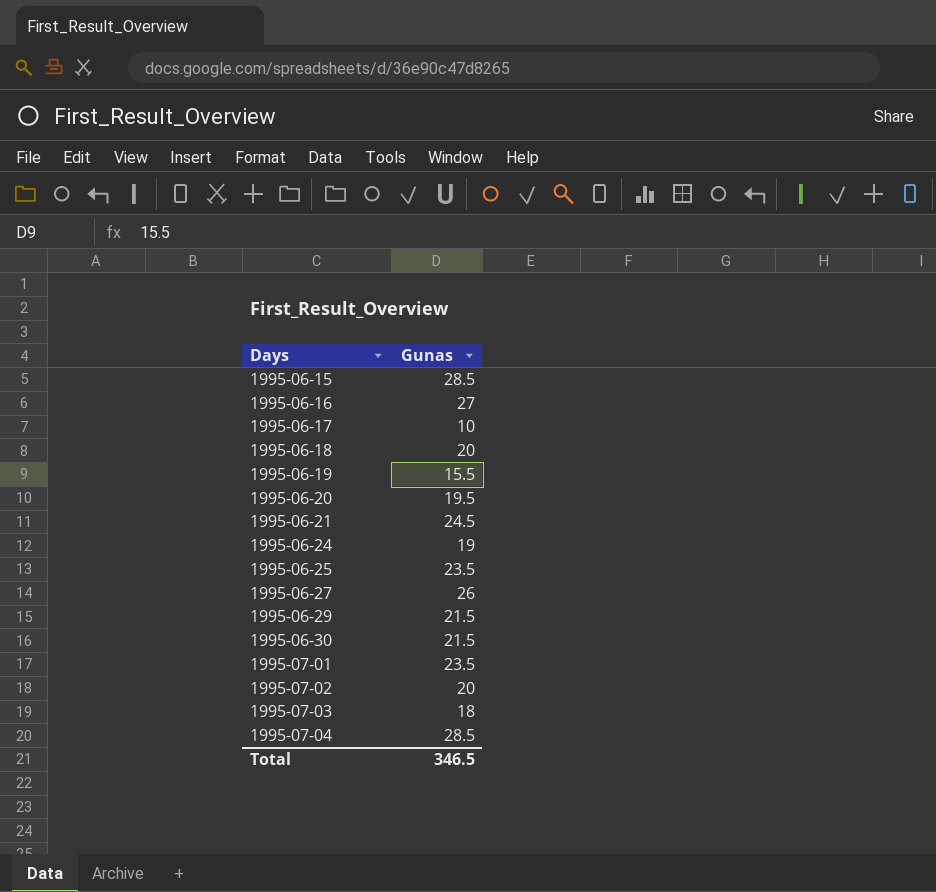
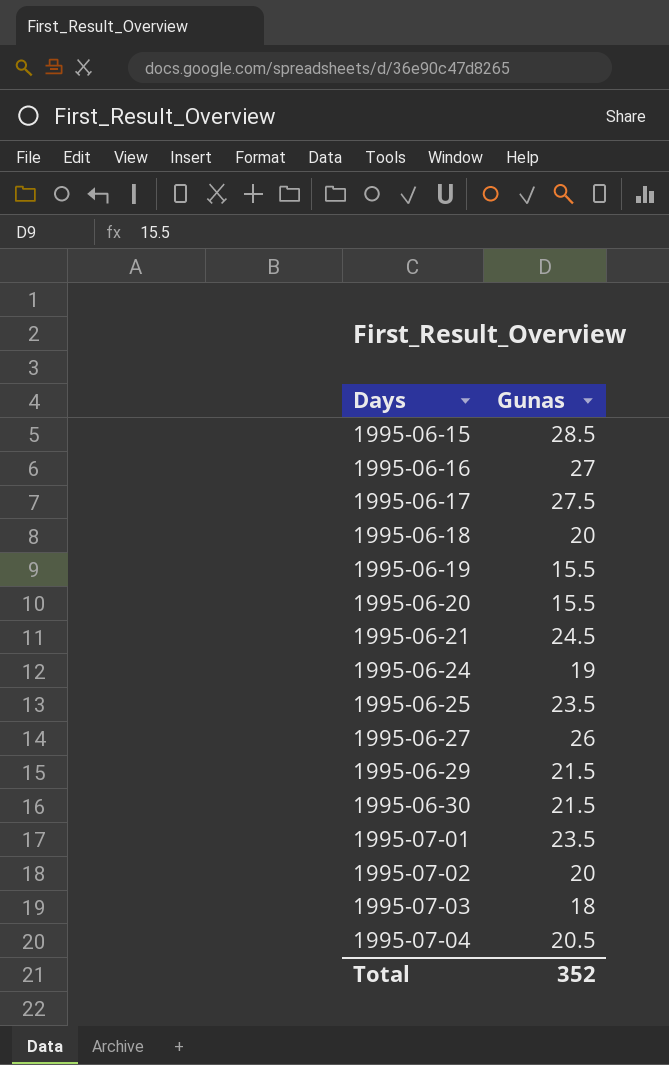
1995-06-17 | Gunas: 10 -> 27.5
1995-06-20 | Gunas: 19.5 -> 15.5
1995-07-04 | Gunas: 28.5 -> 20.5
Total | Gunas: 346.5 -> 352

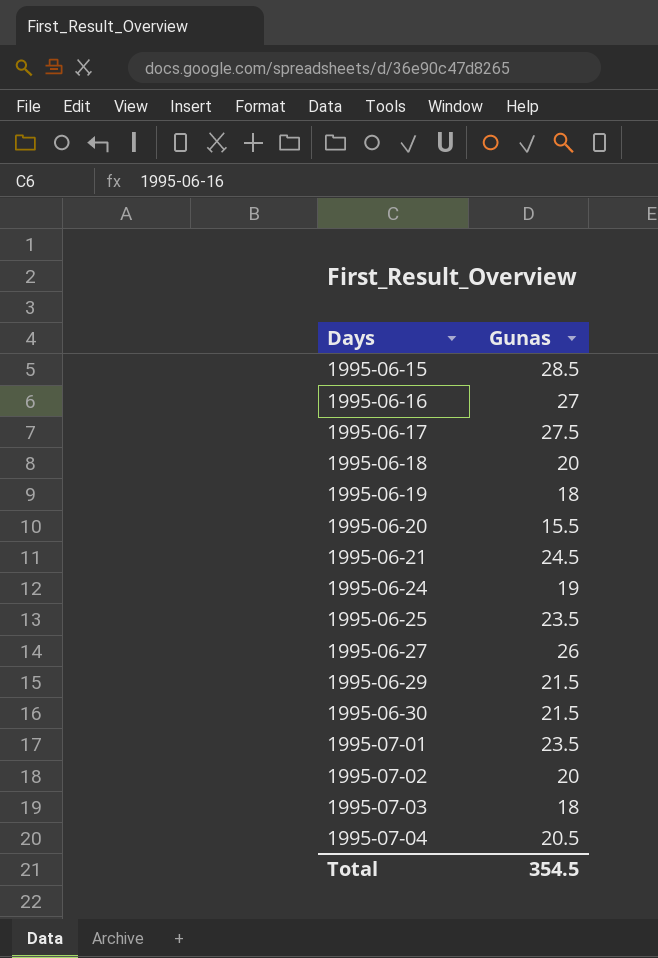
1995-06-19 | Gunas: 15.5 -> 18
Total | Gunas: 352 -> 354.5

